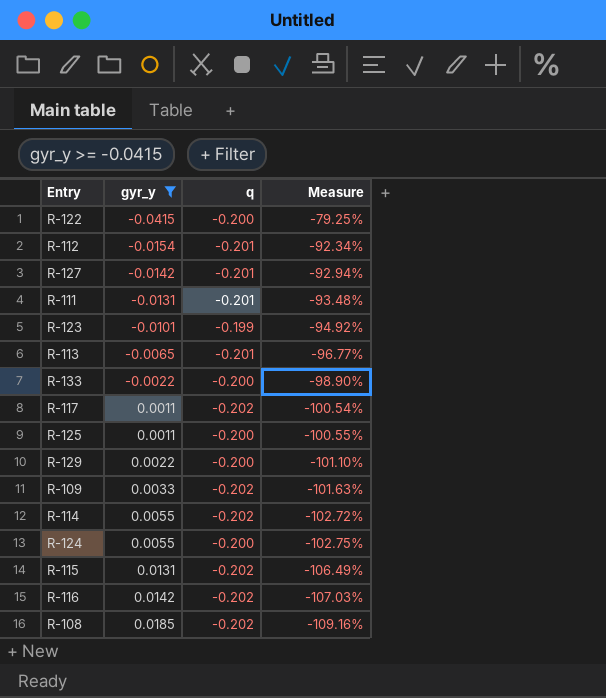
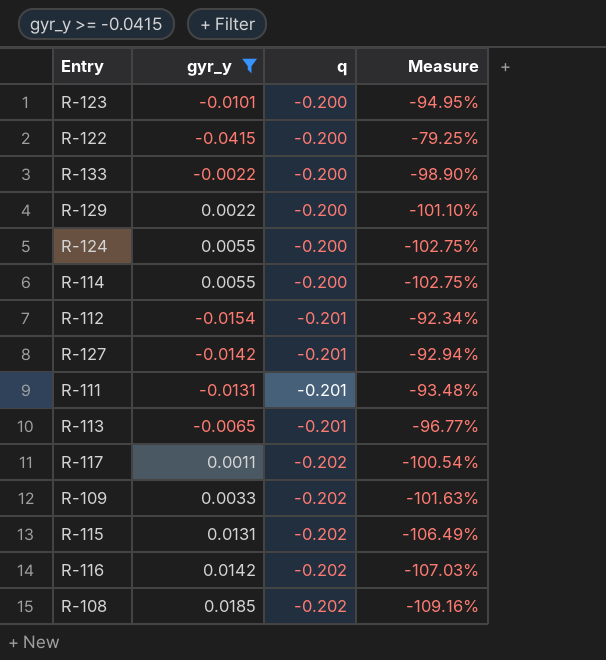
row order: gyr_y ascending -> q descending
row R-125: 0.0011 | -0.200 | -100.55% -> none
R-123 | q: -0.199 -> -0.200
R-123 | Measure: -94.92% -> -94.95%
R-114 | q: -0.202 -> -0.200
R-114 | Measure: -102.72% -> -102.75%

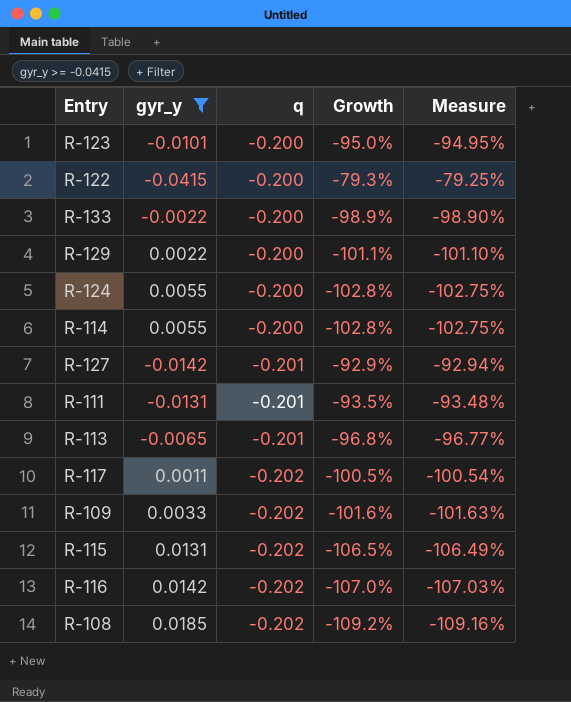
column Growth | formula: none -> ([gyr_y] - [q]) / [q]
row R-112: -0.0154 | -0.201 | -92.34% -> none

